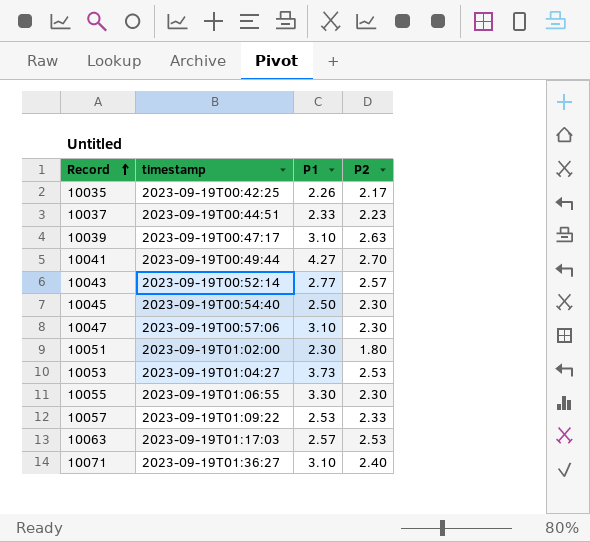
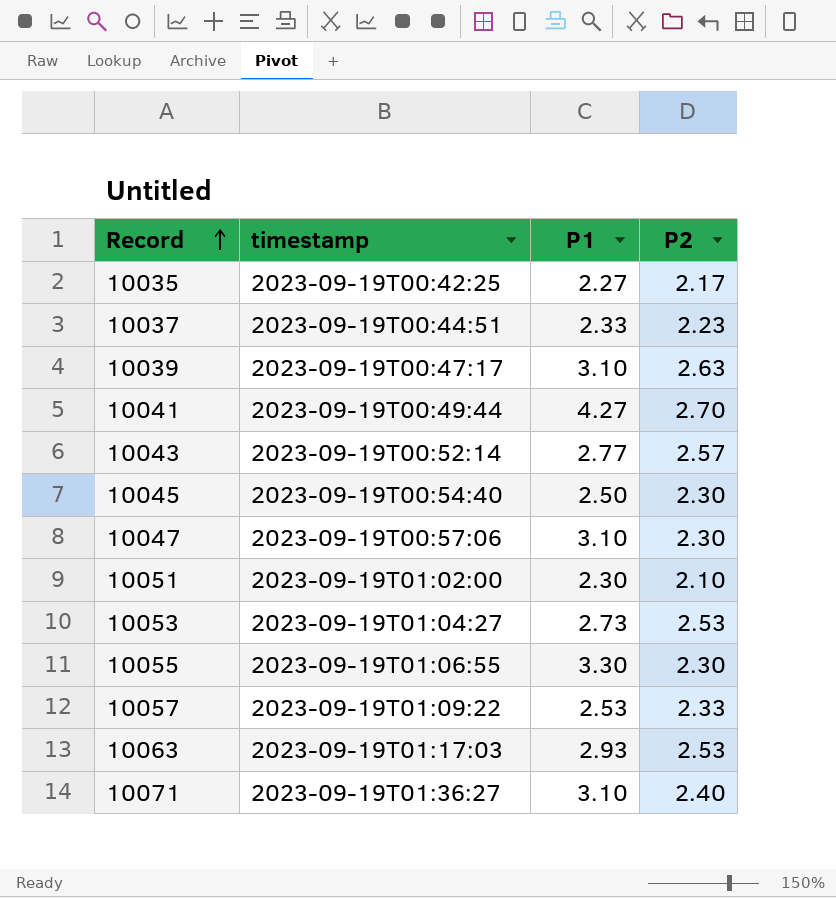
10035 | P1: 2.26 -> 2.27
10051 | P2: 1.80 -> 2.10
10053 | P1: 3.73 -> 2.73
10063 | P1: 2.57 -> 2.93

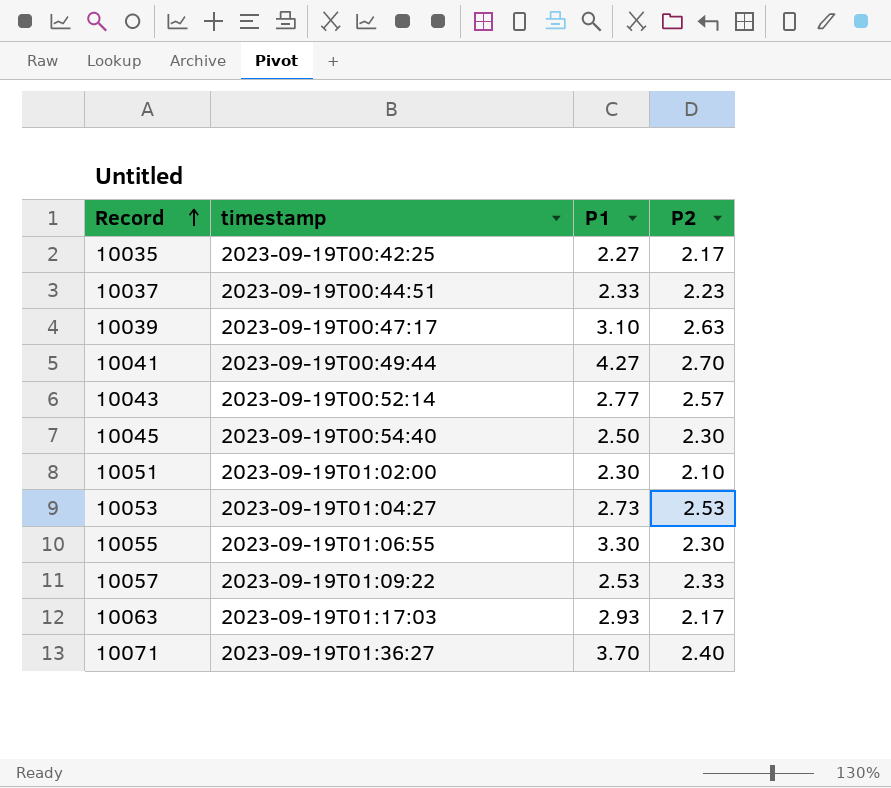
row 10047: 2023-09-19T00:57:06 | 3.10 | 2.30 -> none
10063 | P2: 2.53 -> 2.17
10071 | P1: 3.10 -> 3.70

